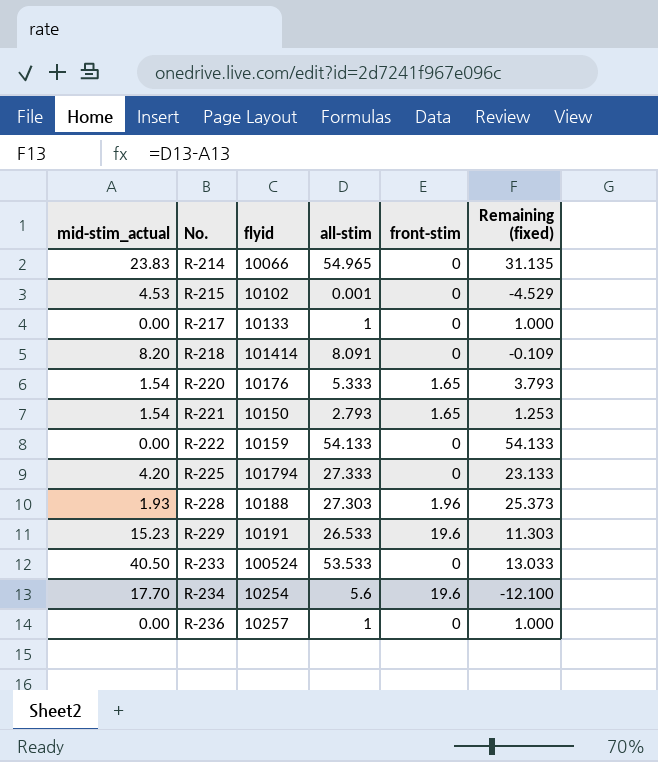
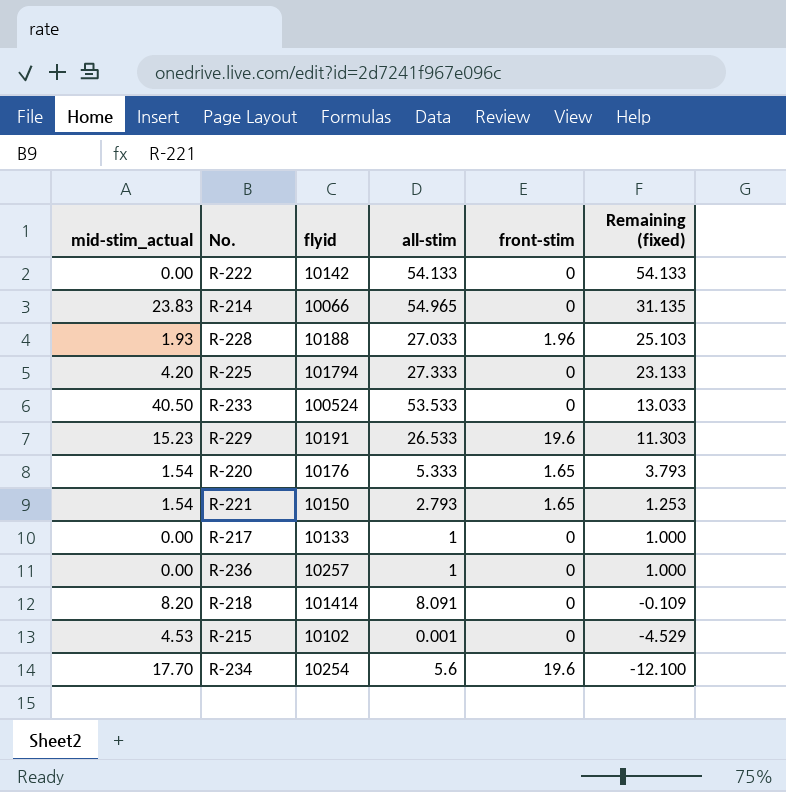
row order: No. ascending -> Remaining (fixed) descending
R-222 | flyid: 10159 -> 10142
R-228 | all-stim: 27.303 -> 27.033
R-228 | Remaining (fixed): 25.373 -> 25.103

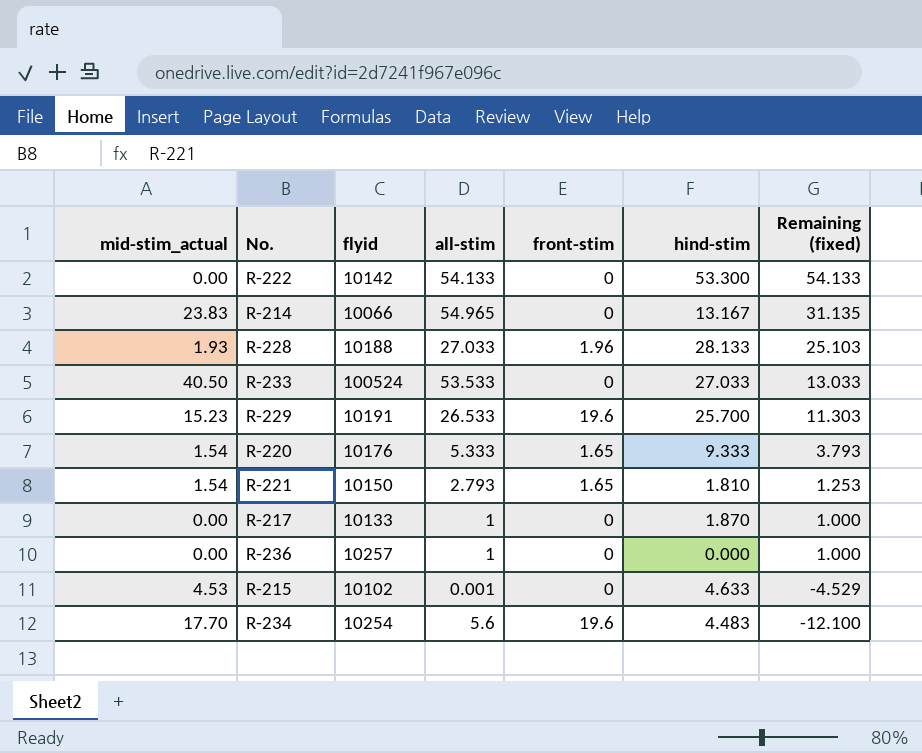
column hind-stim | position: none -> 6
row R-225: 4.20 | 101794 | 27.333 | 0 | 23.133 -> none
row R-218: 8.20 | 101414 | 8.091 | 0 | -0.109 -> none

